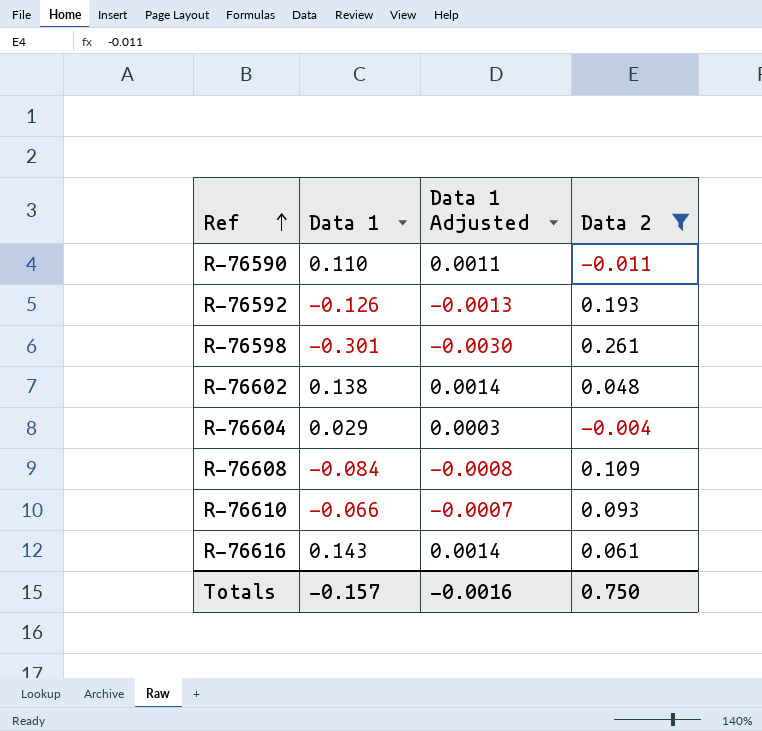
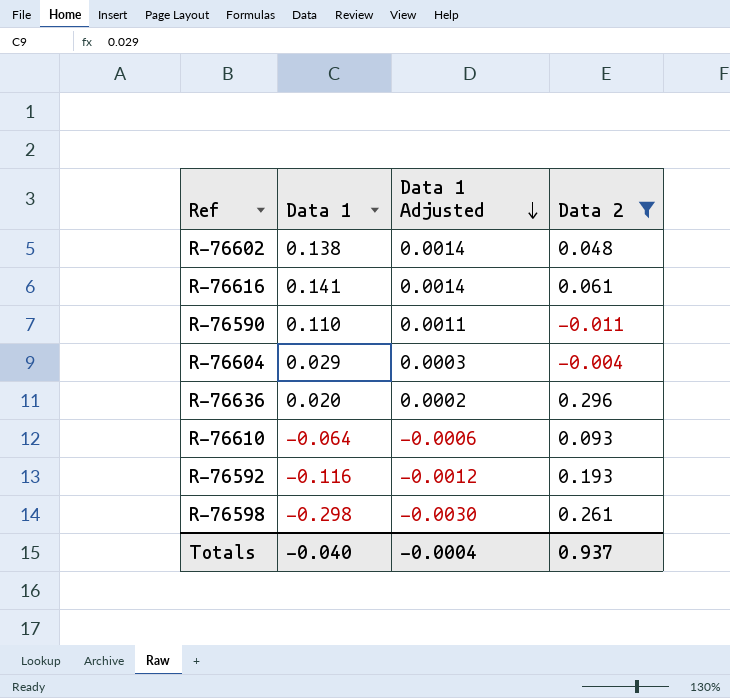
row order: Ref ascending -> Data 1 Adjusted descending
row R-76608: -0.084 | -0.0008 | 0.109 -> none
R-76616 | Data 1: 0.143 -> 0.141
row R-76636: none -> 0.020 | 0.0002 | 0.296
R-76610 | Data 1: -0.066 -> -0.064
R-76610 | Data 1 Adjusted: -0.0007 -> -0.0006
R-76592 | Data 1: -0.126 -> -0.116
R-76592 | Data 1 Adjusted: -0.0013 -> -0.0012
R-76598 | Data 1: -0.301 -> -0.298
Totals | Data 1: -0.157 -> -0.040
Totals | Data 1 Adjusted: -0.0016 -> -0.0004
Totals | Data 2: 0.750 -> 0.937

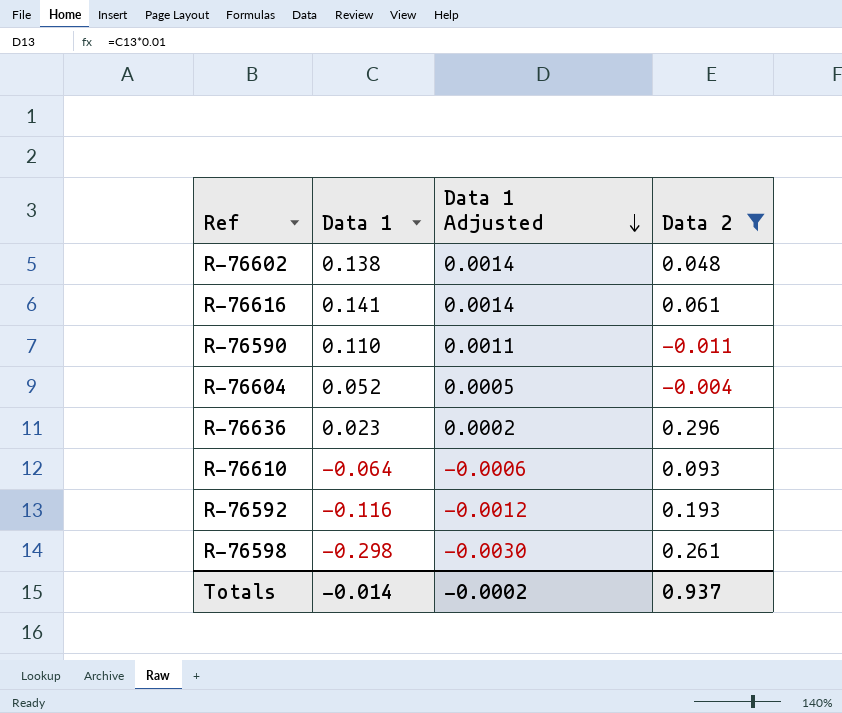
R-76604 | Data 1: 0.029 -> 0.052
R-76604 | Data 1 Adjusted: 0.0003 -> 0.0005
R-76636 | Data 1: 0.020 -> 0.023
Totals | Data 1: -0.040 -> -0.014
Totals | Data 1 Adjusted: -0.0004 -> -0.0002

